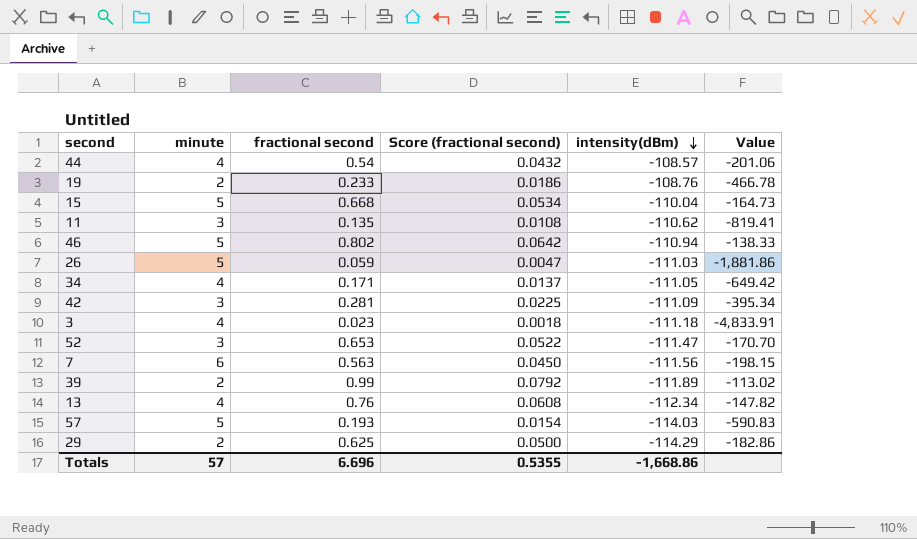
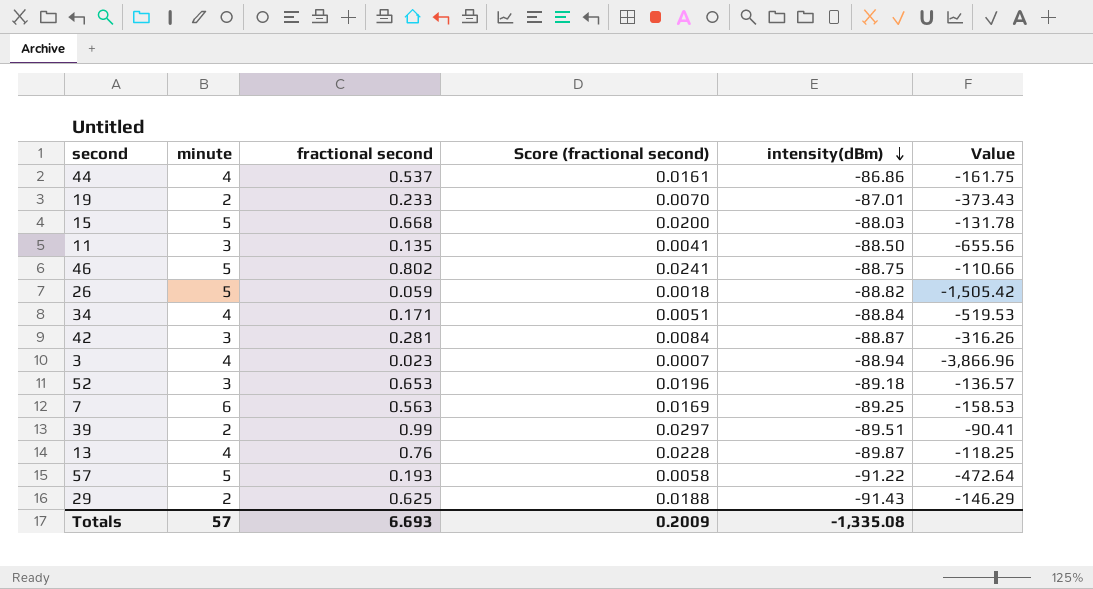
column Score (fractional second) | formula: [fractional second] * 0.08 -> [fractional second] * 0.03
44 | fractional second: 0.54 -> 0.537
44 | intensity(dBm): -108.57 -> -86.86
44 | Value: -201.06 -> -161.75
19 | intensity(dBm): -108.76 -> -87.01
19 | Value: -466.78 -> -373.43
15 | intensity(dBm): -110.04 -> -88.03
15 | Value: -164.73 -> -131.78
11 | intensity(dBm): -110.62 -> -88.50
11 | Value: -819.41 -> -655.56
46 | intensity(dBm): -110.94 -> -88.75
46 | Value: -138.33 -> -110.66
26 | intensity(dBm): -111.03 -> -88.82
26 | Value: -1,881.86 -> -1,505.42
34 | intensity(dBm): -111.05 -> -88.84
34 | Value: -649.42 -> -519.53
42 | intensity(dBm): -111.09 -> -88.87
42 | Value: -395.34 -> -316.26
3 | intensity(dBm): -111.18 -> -88.94
3 | Value: -4,833.91 -> -3,866.96
52 | intensity(dBm): -111.47 -> -89.18
52 | Value: -170.70 -> -136.57
7 | intensity(dBm): -111.56 -> -89.25
7 | Value: -198.15 -> -158.53
39 | intensity(dBm): -111.89 -> -89.51
39 | Value: -113.02 -> -90.41
13 | intensity(dBm): -112.34 -> -89.87
13 | Value: -147.82 -> -118.25
57 | intensity(dBm): -114.03 -> -91.22
57 | Value: -590.83 -> -472.64
29 | intensity(dBm): -114.29 -> -91.43
29 | Value: -182.86 -> -146.29
Totals | fractional second: 6.696 -> 6.693
Totals | Score (fractional second): 0.5355 -> 0.2009
Totals | intensity(dBm): -1,668.86 -> -1,335.08

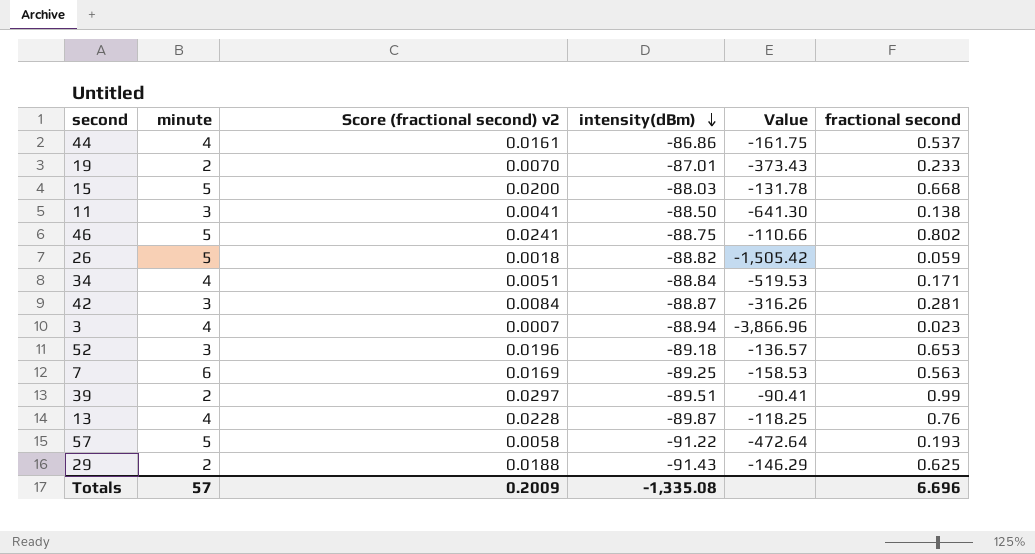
column name: Score (fractional second) -> Score (fractional second) v2
column fractional second | position: 3 -> 6
11 | Value: -655.56 -> -641.30
11 | fractional second: 0.135 -> 0.138
Totals | fractional second: 6.693 -> 6.696

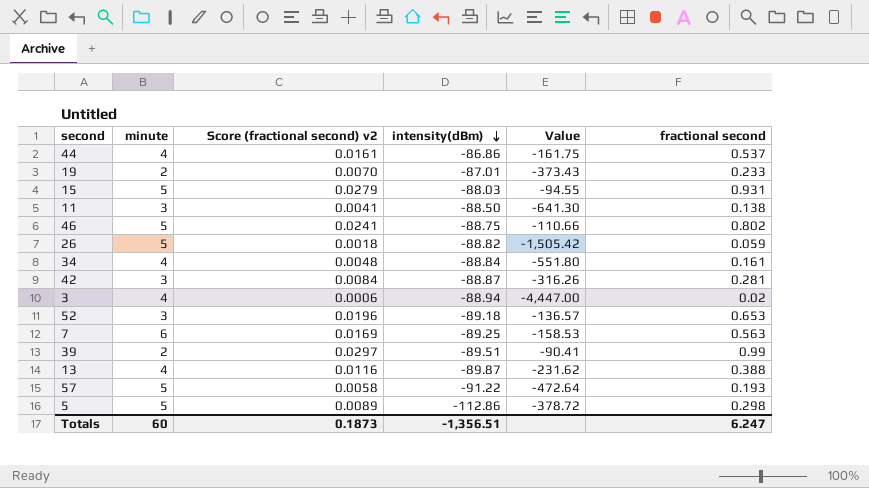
row 29: 2 | 0.0188 | -91.43 | -146.29 | 0.625 -> none
15 | Score (fractional second) v2: 0.0200 -> 0.0279
15 | Value: -131.78 -> -94.55
15 | fractional second: 0.668 -> 0.931
34 | Score (fractional second) v2: 0.0051 -> 0.0048
34 | Value: -519.53 -> -551.80
34 | fractional second: 0.171 -> 0.161
3 | Score (fractional second) v2: 0.0007 -> 0.0006
3 | Value: -3,866.96 -> -4,447.00
3 | fractional second: 0.023 -> 0.02
13 | Score (fractional second) v2: 0.0228 -> 0.0116
13 | Value: -118.25 -> -231.62
13 | fractional second: 0.76 -> 0.388
row 5: none -> 5 | 0.0089 | -112.86 | -378.72 | 0.298
Totals | minute: 57 -> 60
Totals | Score (fractional second) v2: 0.2009 -> 0.1873
Totals | intensity(dBm): -1,335.08 -> -1,356.51
Totals | fractional second: 6.696 -> 6.247

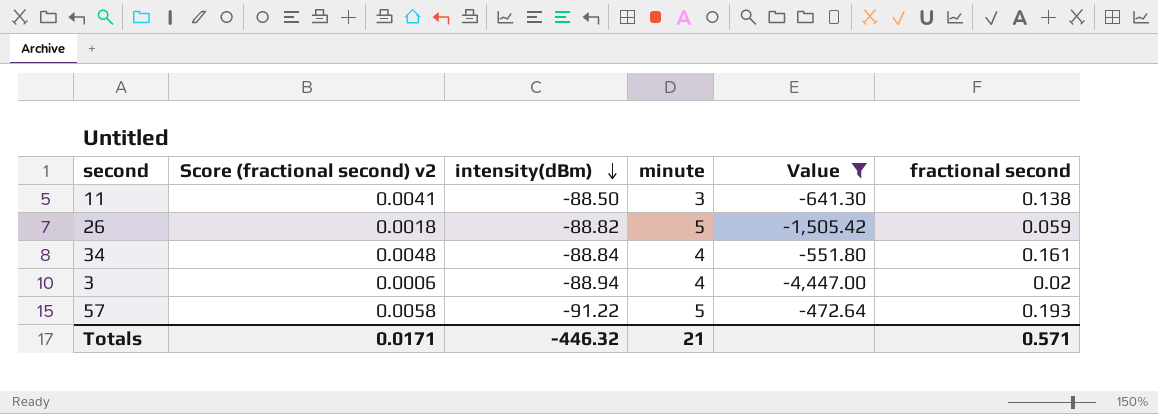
filter: none -> Value <= -472.64
column minute | position: 2 -> 4
Totals | Score (fractional second) v2: 0.1873 -> 0.0171
Totals | intensity(dBm): -1,356.51 -> -446.32
Totals | minute: 60 -> 21
Totals | fractional second: 6.247 -> 0.571

